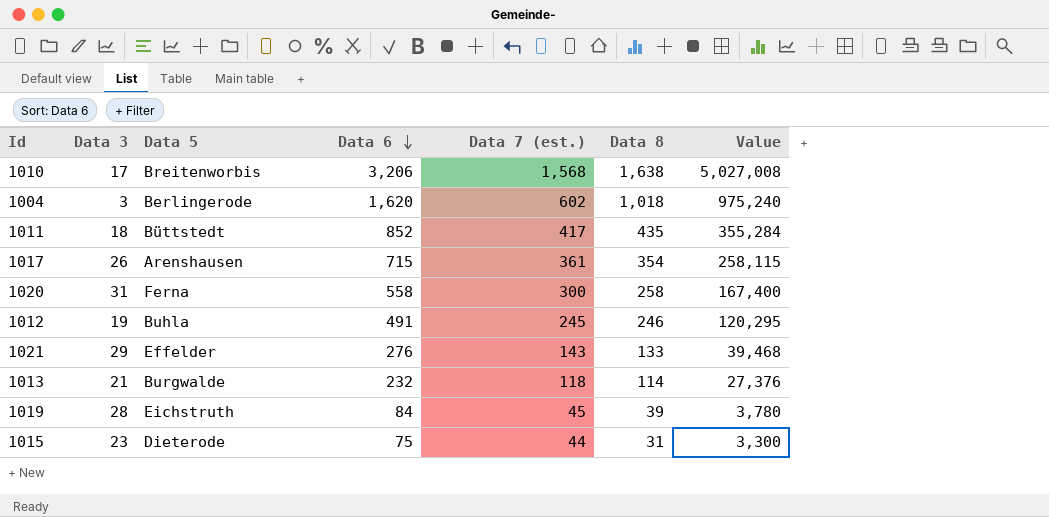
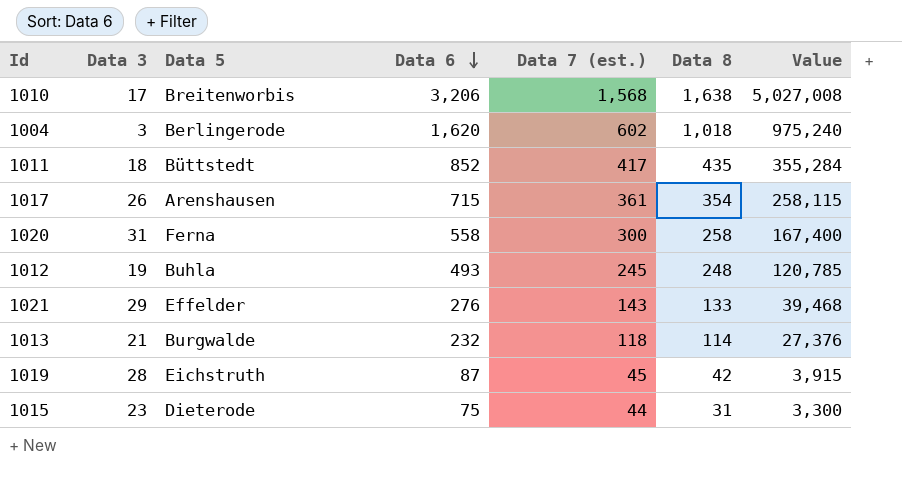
1012 | Data 6: 491 -> 493
1012 | Data 8: 246 -> 248
1012 | Value: 120,295 -> 120,785
1019 | Data 6: 84 -> 87
1019 | Data 8: 39 -> 42
1019 | Value: 3,780 -> 3,915

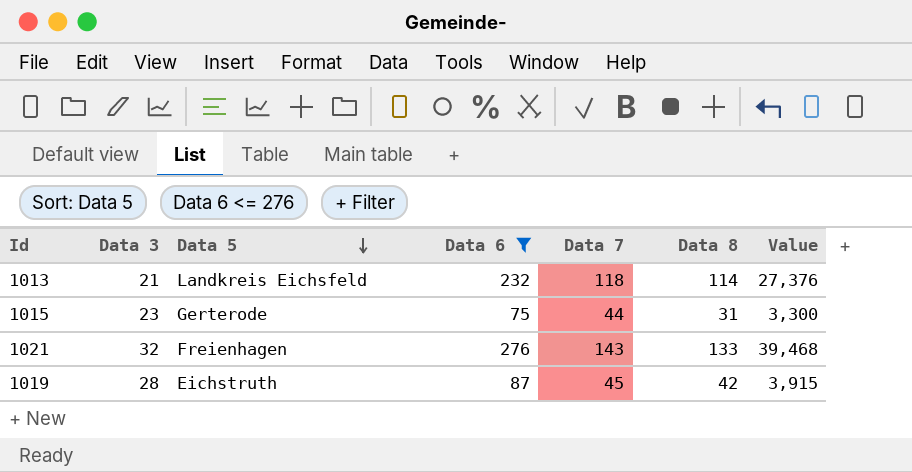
filter: none -> Data 6 <= 276
row order: Data 6 descending -> Data 5 descending
column name: Data 7 (est.) -> Data 7
1013 | Data 5: Burgwalde -> Landkreis Eichsfeld
1015 | Data 5: Dieterode -> Gerterode
1021 | Data 3: 29 -> 32
1021 | Data 5: Effelder -> Freienhagen

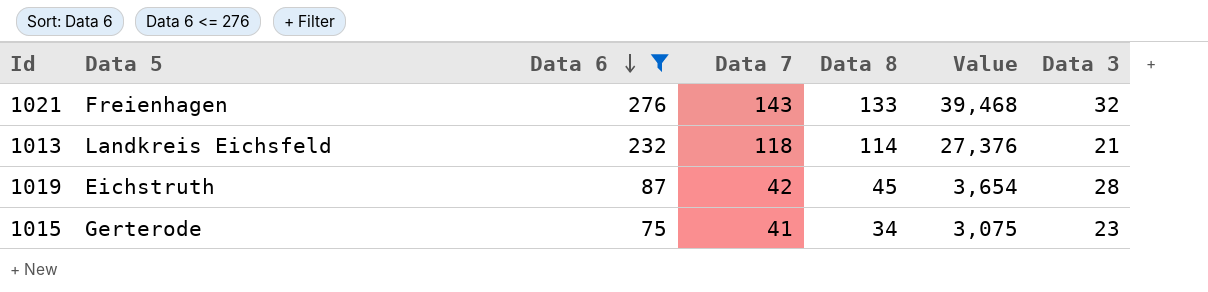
row order: Data 5 descending -> Data 6 descending
column Data 3 | position: 2 -> 7
1019 | Data 7: 45 -> 42
1019 | Data 8: 42 -> 45
1019 | Value: 3,915 -> 3,654
1015 | Data 7: 44 -> 41
1015 | Data 8: 31 -> 34
1015 | Value: 3,300 -> 3,075

